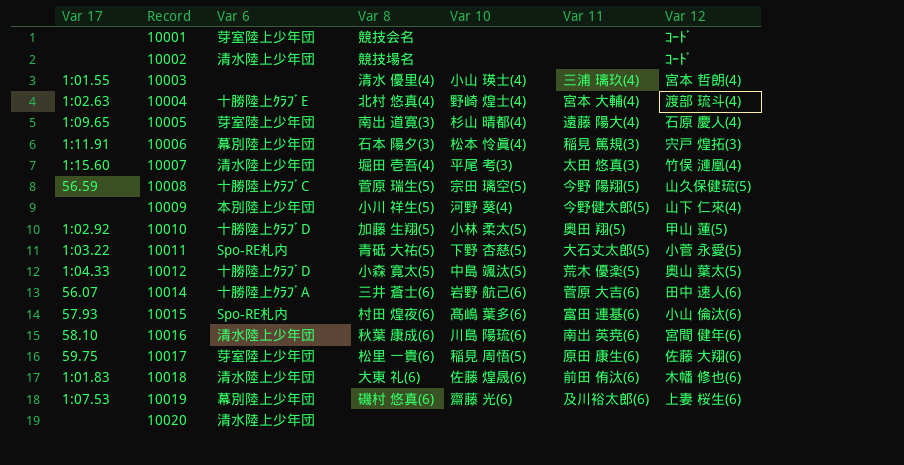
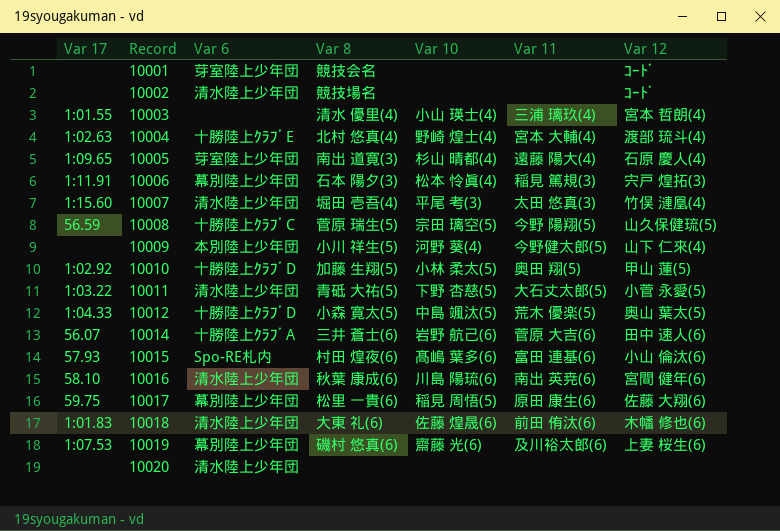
10011 | Var 6: Spo-RE札内 -> 清水陸上少年団
10017 | Var 6: 芽室陸上少年団 -> 幕別陸上少年団

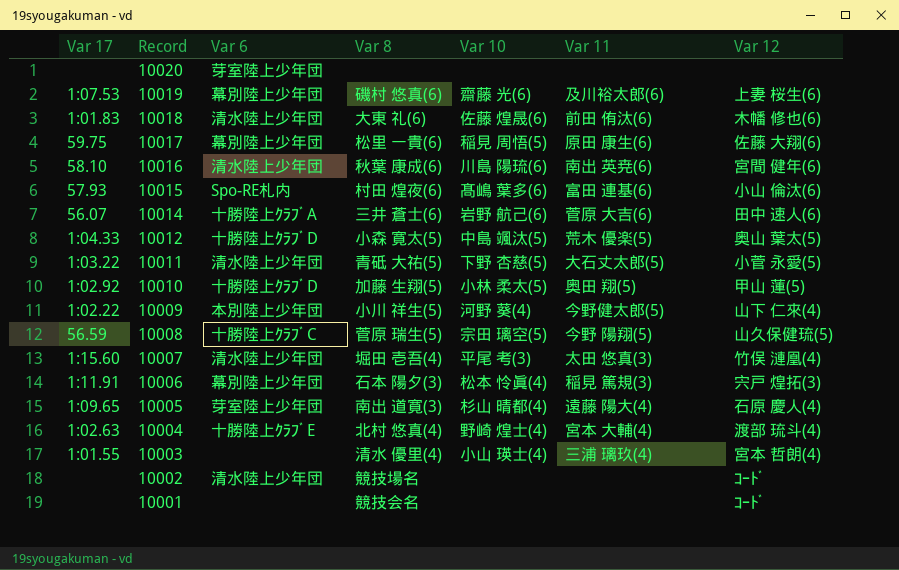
row order: Record ascending -> Record descending
10020 | Var 6: 清水陸上少年団 -> 芽室陸上少年団
10009 | Var 17: none -> 1:02.22
10001 | Var 6: 芽室陸上少年団 -> none

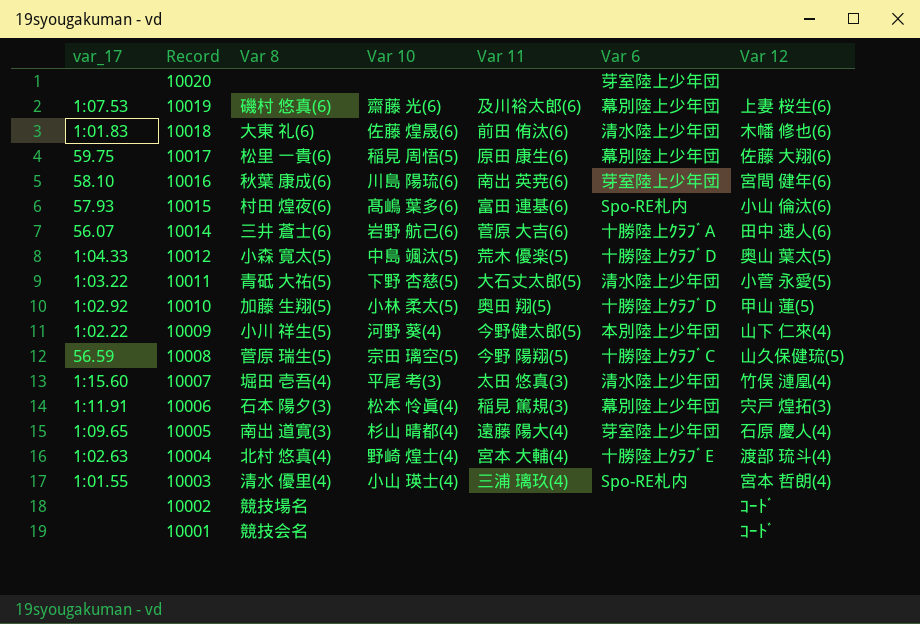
column name: Var 17 -> var_17
column Var 6 | position: 3 -> 6
10016 | Var 6: 清水陸上少年団 -> 芽室陸上少年団
10003 | Var 6: none -> Spo-RE札内
10002 | Var 6: 清水陸上少年団 -> none

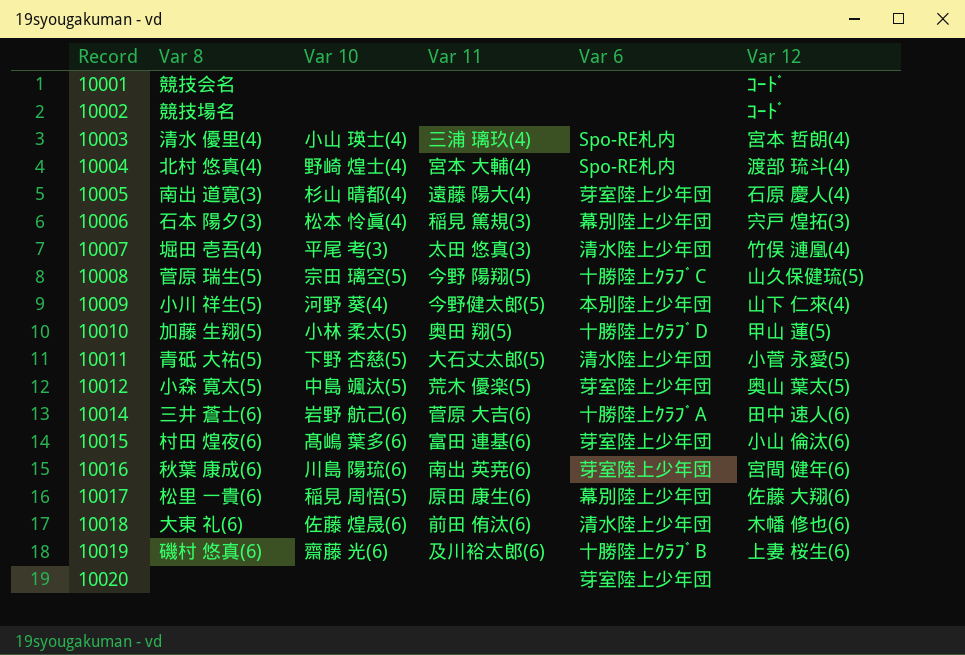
row order: Record descending -> Record ascending
column var_17 | position: 1 -> none
10004 | Var 6: 十勝陸上ｸﾗﾌﾞE -> Spo-RE札内
10012 | Var 6: 十勝陸上ｸﾗﾌﾞD -> 芽室陸上少年団
10015 | Var 6: Spo-RE札内 -> 芽室陸上少年団
10019 | Var 6: 幕別陸上少年団 -> 十勝陸上ｸﾗﾌﾞB

